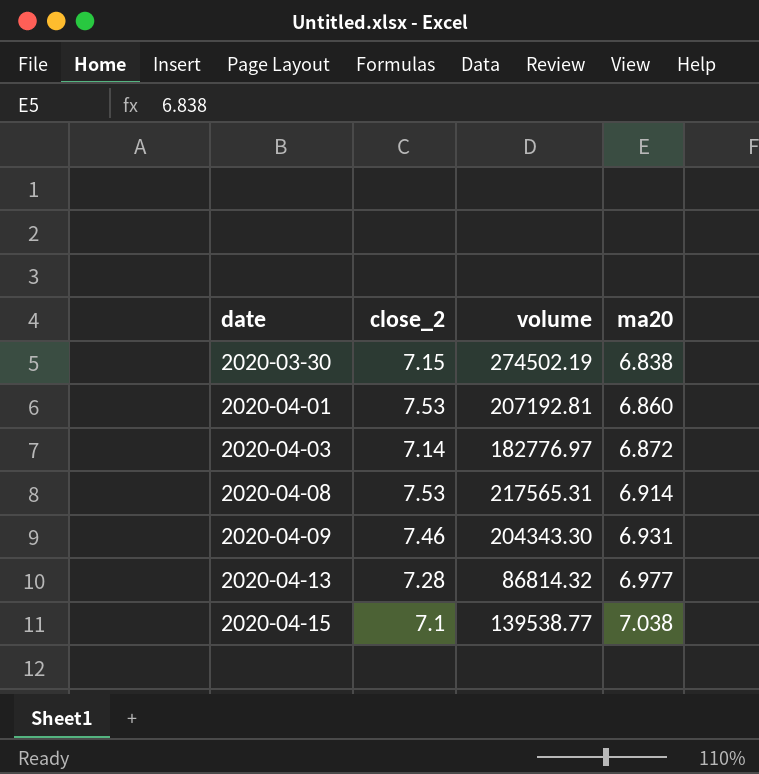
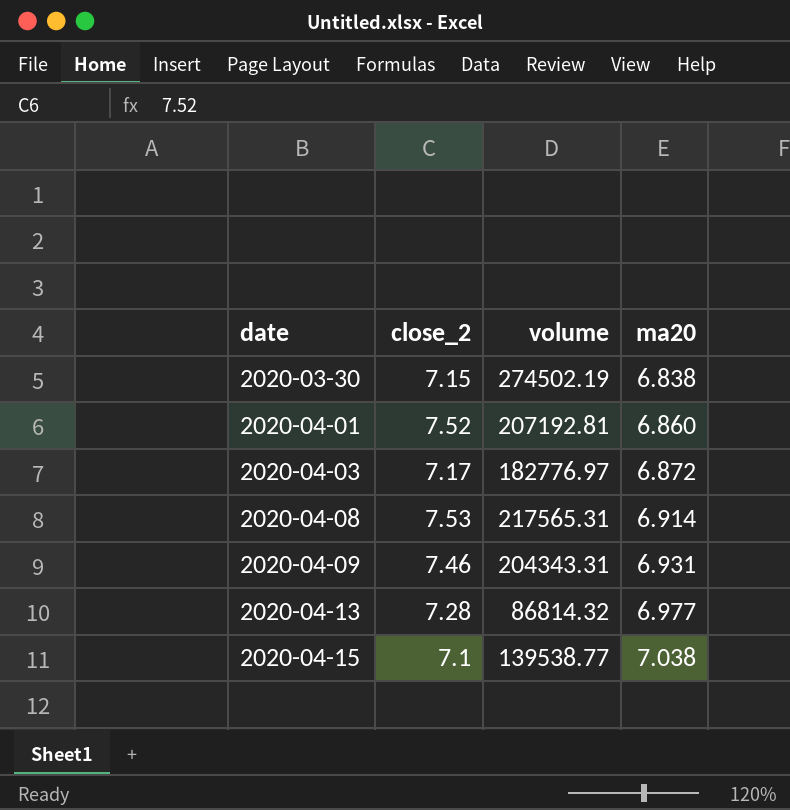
2020-04-01 | close_2: 7.53 -> 7.52
2020-04-03 | close_2: 7.14 -> 7.17
2020-04-09 | volume: 204343.30 -> 204343.31

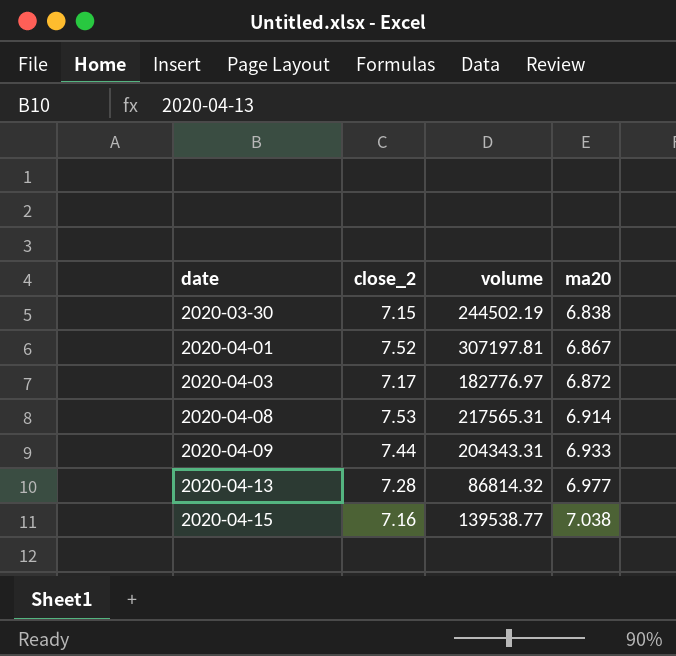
2020-03-30 | volume: 274502.19 -> 244502.19
2020-04-01 | volume: 207192.81 -> 307197.81
2020-04-01 | ma20: 6.860 -> 6.867
2020-04-09 | close_2: 7.46 -> 7.44
2020-04-09 | ma20: 6.931 -> 6.933
2020-04-15 | close_2: 7.1 -> 7.16

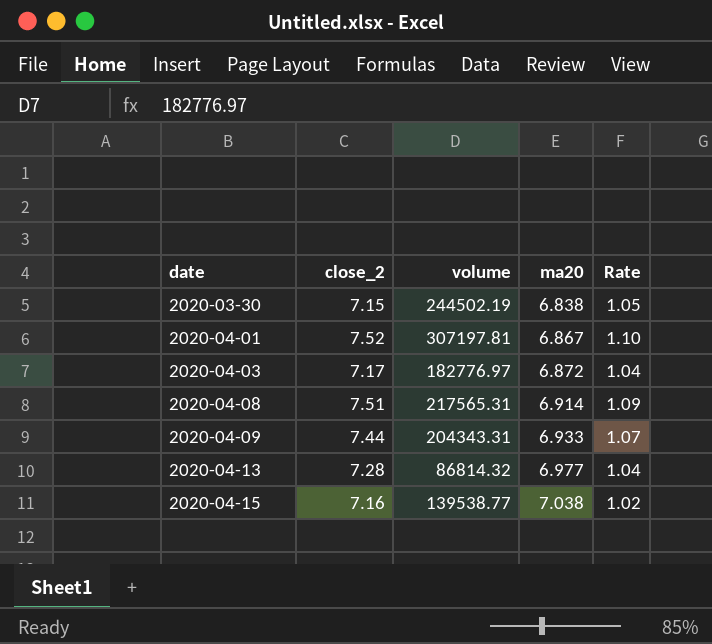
column Rate | formula: none -> [close_2] / [ma20]
2020-04-08 | close_2: 7.53 -> 7.51

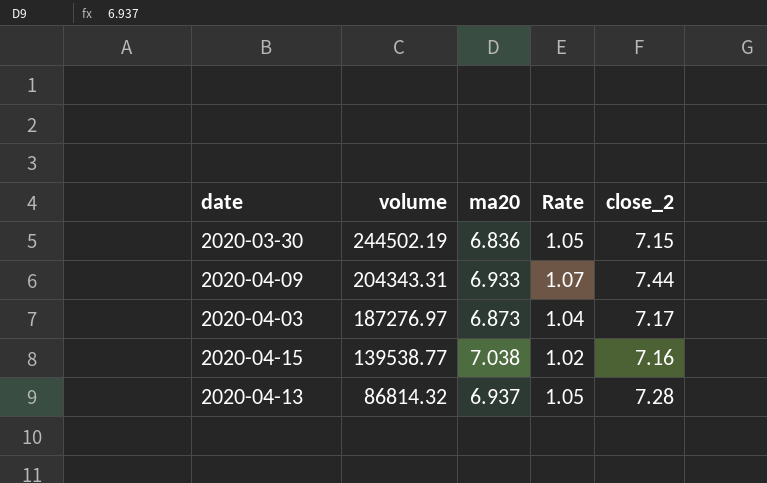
row order: date ascending -> volume descending
column close_2 | position: 2 -> 5
row 2020-04-01: 7.52 | 307197.81 | 6.867 | 1.10 -> none
row 2020-04-08: 7.51 | 217565.31 | 6.914 | 1.09 -> none
2020-03-30 | ma20: 6.838 -> 6.836
2020-04-03 | volume: 182776.97 -> 187276.97
2020-04-03 | ma20: 6.872 -> 6.873
2020-04-13 | ma20: 6.977 -> 6.937
2020-04-13 | Rate: 1.04 -> 1.05

